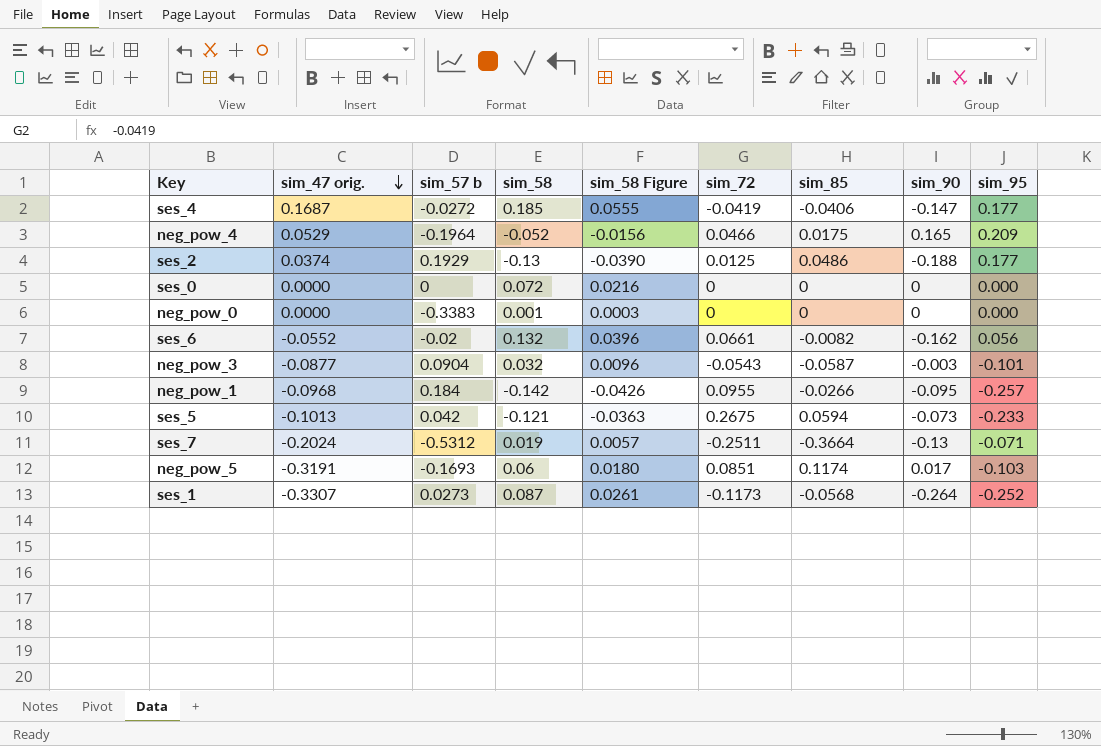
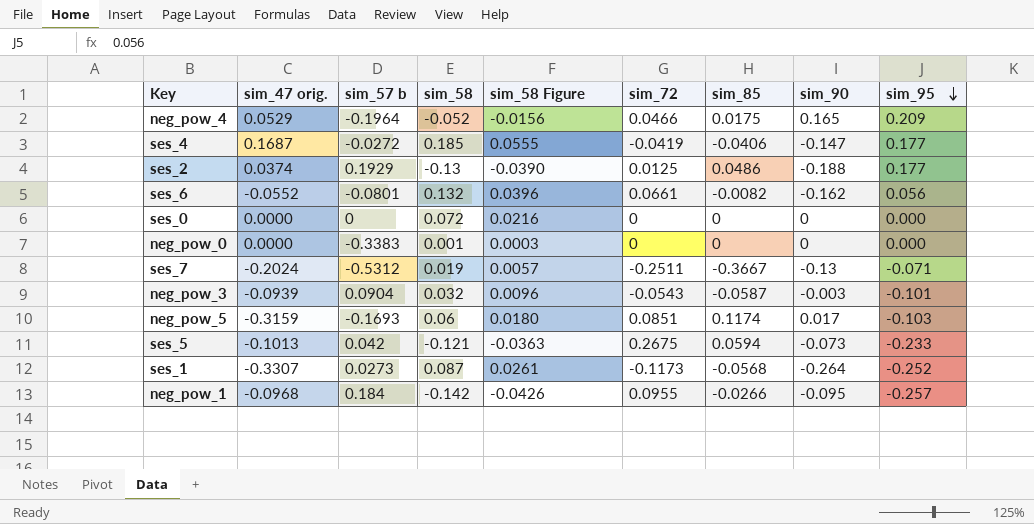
row order: sim_47 orig. descending -> sim_95 descending
ses_6 | sim_57 b: -0.02 -> -0.0801
ses_7 | sim_85: -0.3664 -> -0.3667
neg_pow_3 | sim_47 orig.: -0.0877 -> -0.0939
neg_pow_5 | sim_47 orig.: -0.3191 -> -0.3159

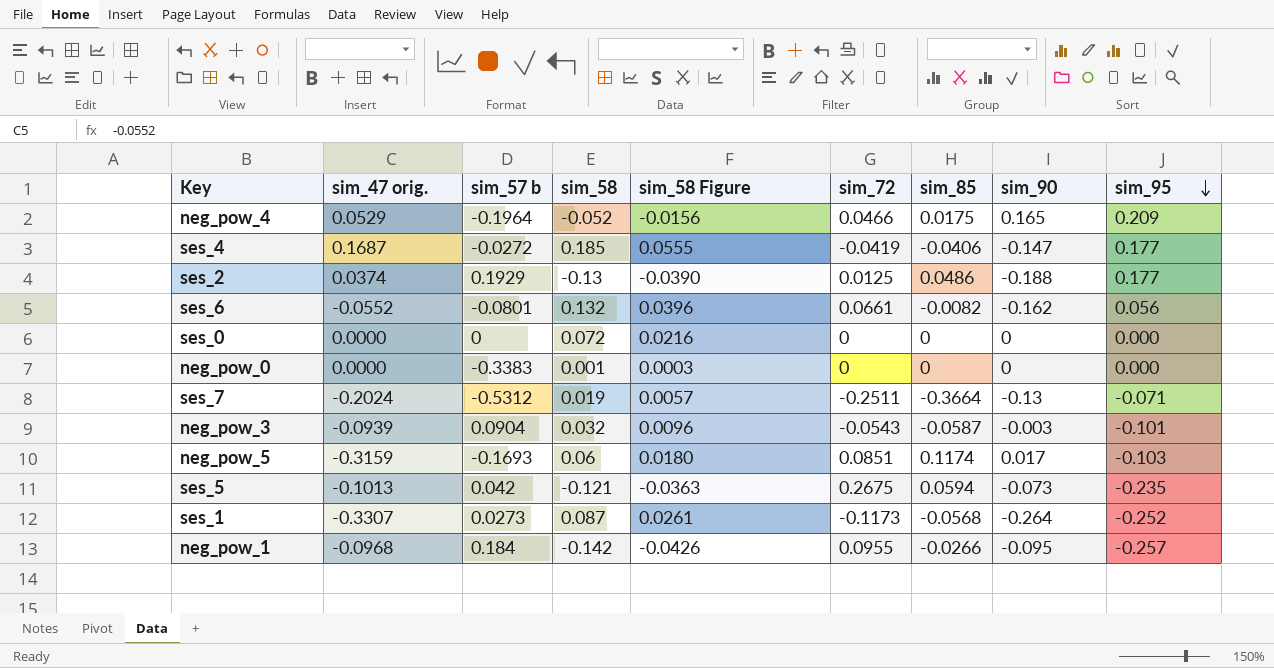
ses_7 | sim_85: -0.3667 -> -0.3664
ses_5 | sim_95: -0.233 -> -0.235

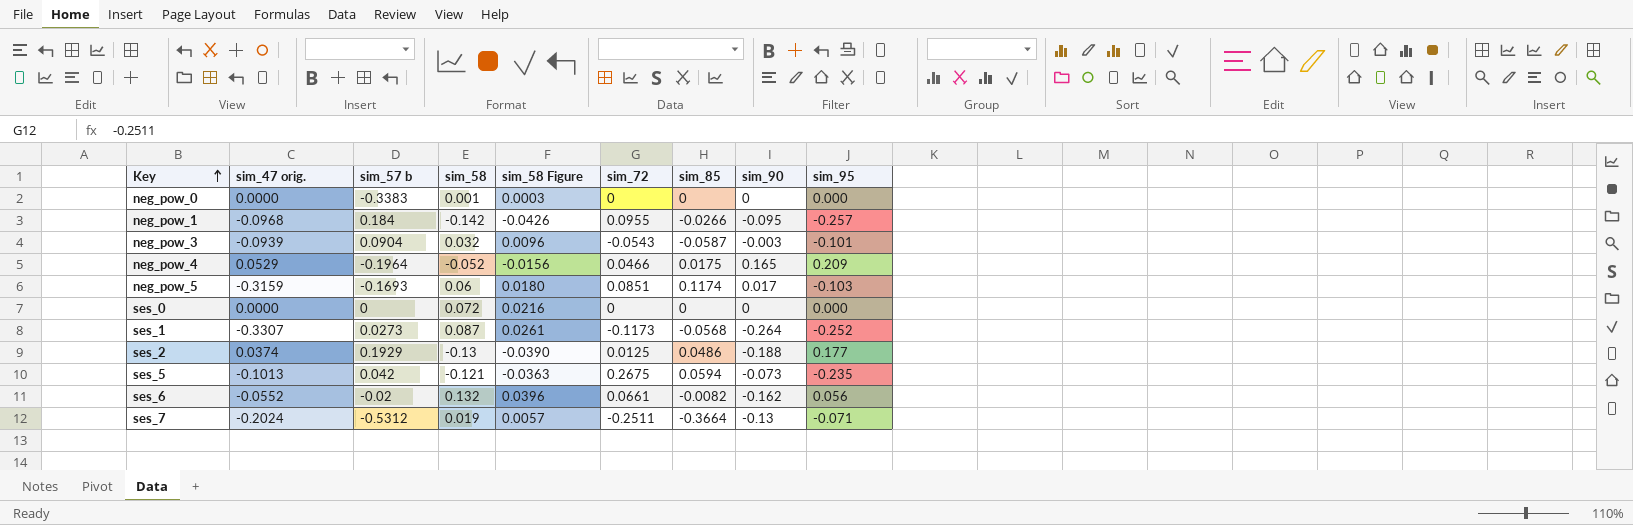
row order: sim_95 descending -> Key ascending
row ses_4: 0.1687 | -0.0272 | 0.185 | 0.0555 | -0.0419 | -0.0406 | -0.147 | 0.177 -> none
ses_6 | sim_57 b: -0.0801 -> -0.02

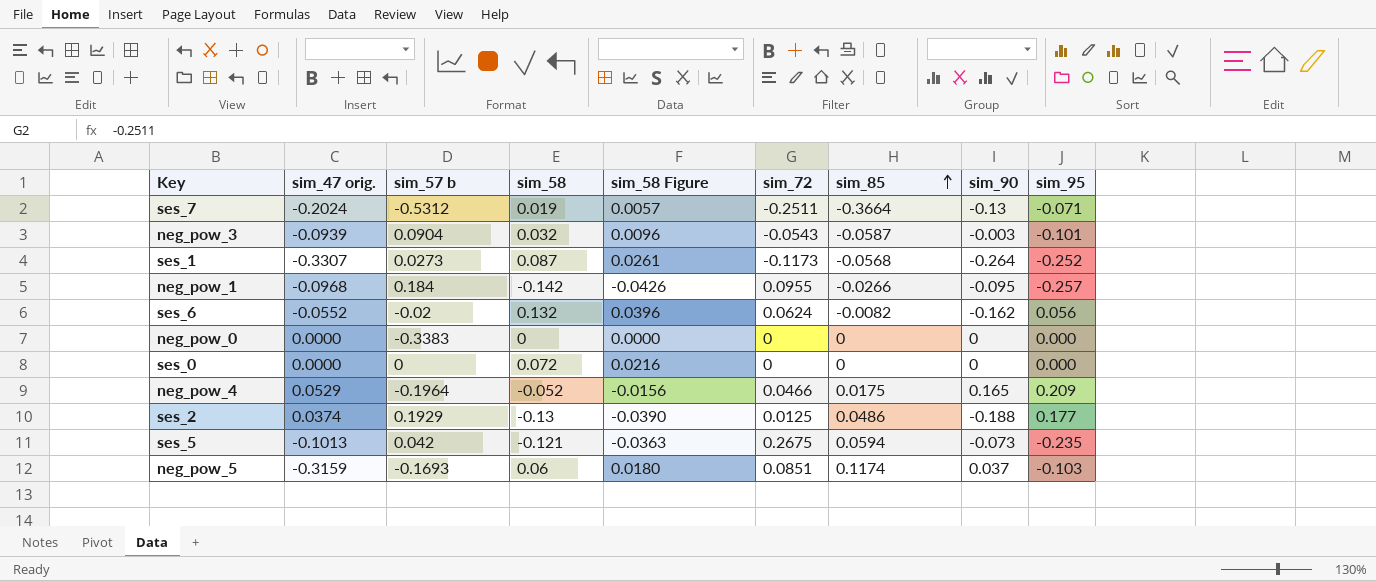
row order: Key ascending -> sim_85 ascending
ses_6 | sim_72: 0.0661 -> 0.0624
neg_pow_0 | sim_58: 0.001 -> 0
neg_pow_0 | sim_58 Figure: 0.0003 -> 0.0000
neg_pow_5 | sim_90: 0.017 -> 0.037

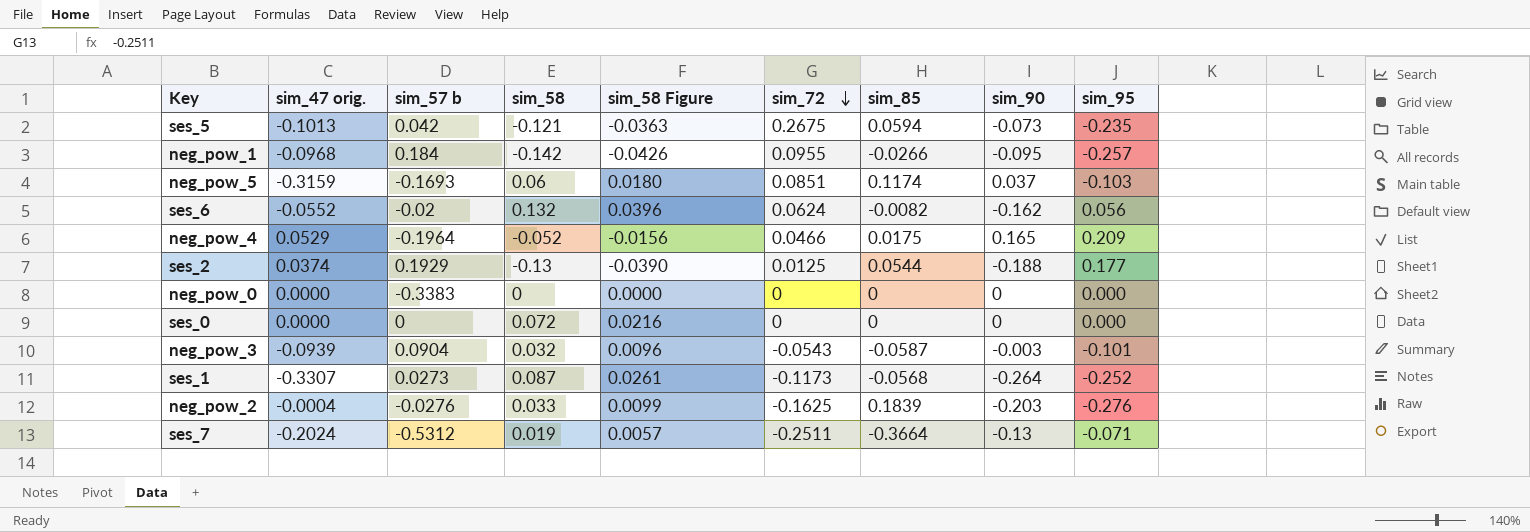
row order: sim_85 ascending -> sim_72 descending
ses_2 | sim_85: 0.0486 -> 0.0544
row neg_pow_2: none -> -0.0004 | -0.0276 | 0.033 | 0.0099 | -0.1625 | 0.1839 | -0.203 | -0.276

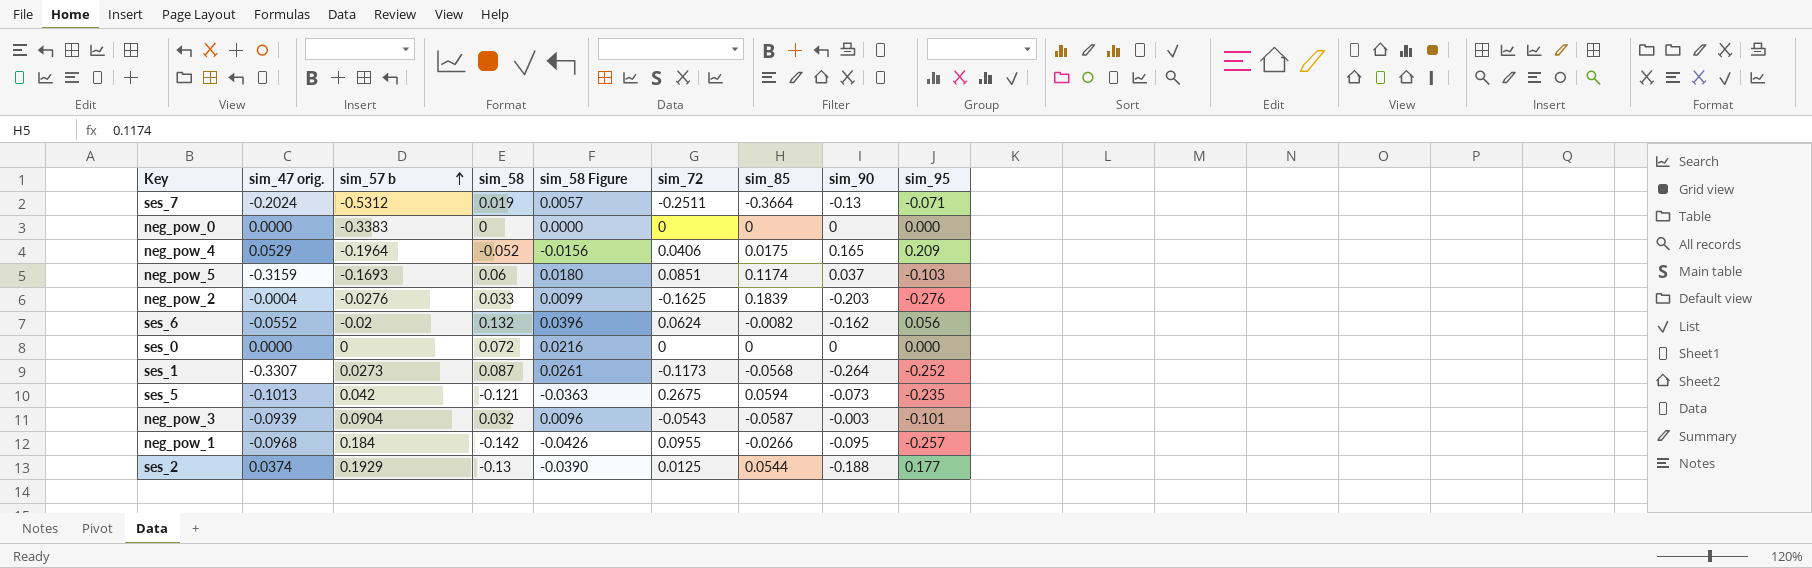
row order: sim_72 descending -> sim_57 b ascending
neg_pow_4 | sim_72: 0.0466 -> 0.0406

